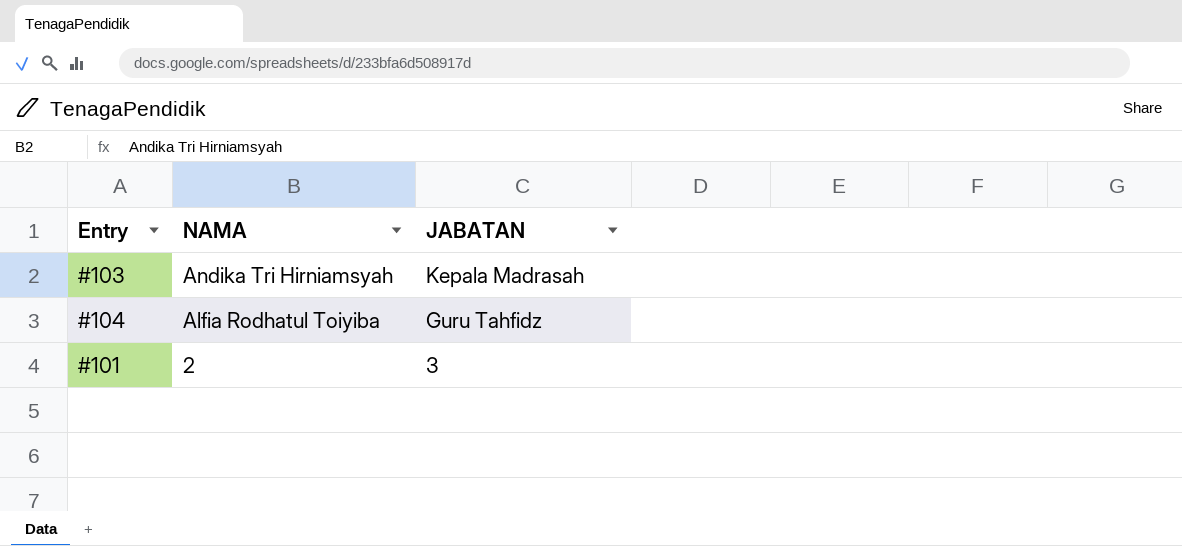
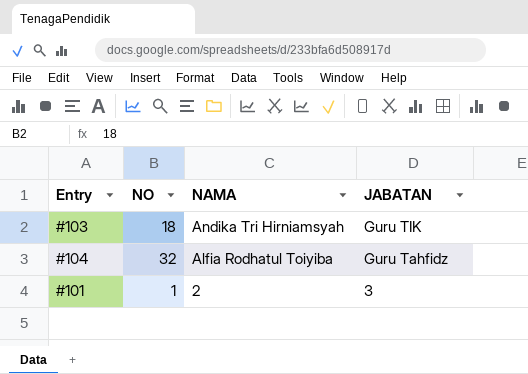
column NO | position: none -> 2
#103 | JABATAN: Kepala Madrasah -> Guru TIK

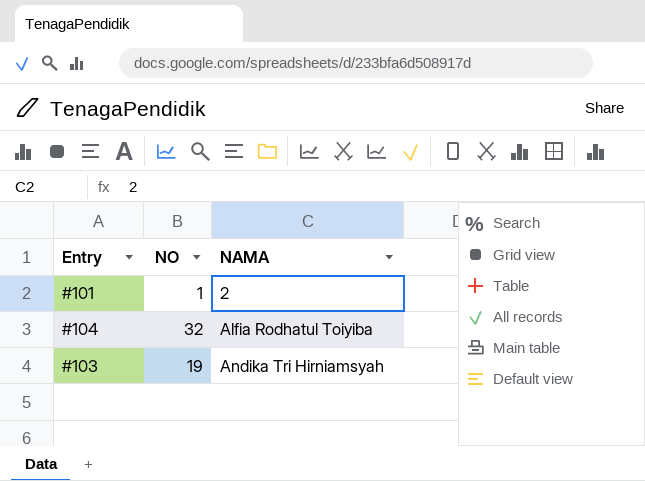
row order: NAMA descending -> NAMA ascending
column JABATAN | position: 4 -> none
#103 | NO: 18 -> 19

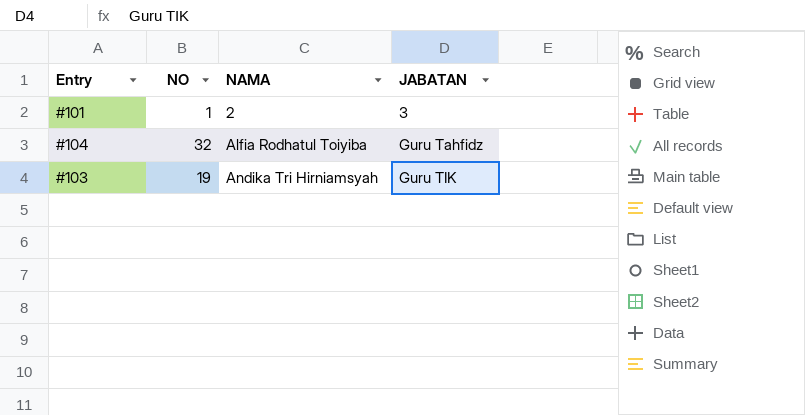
column JABATAN | position: none -> 4

